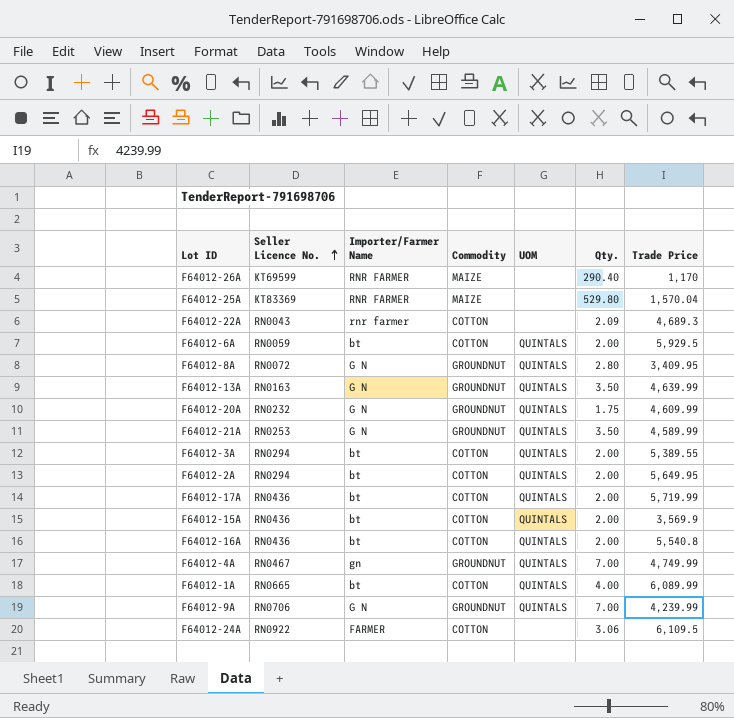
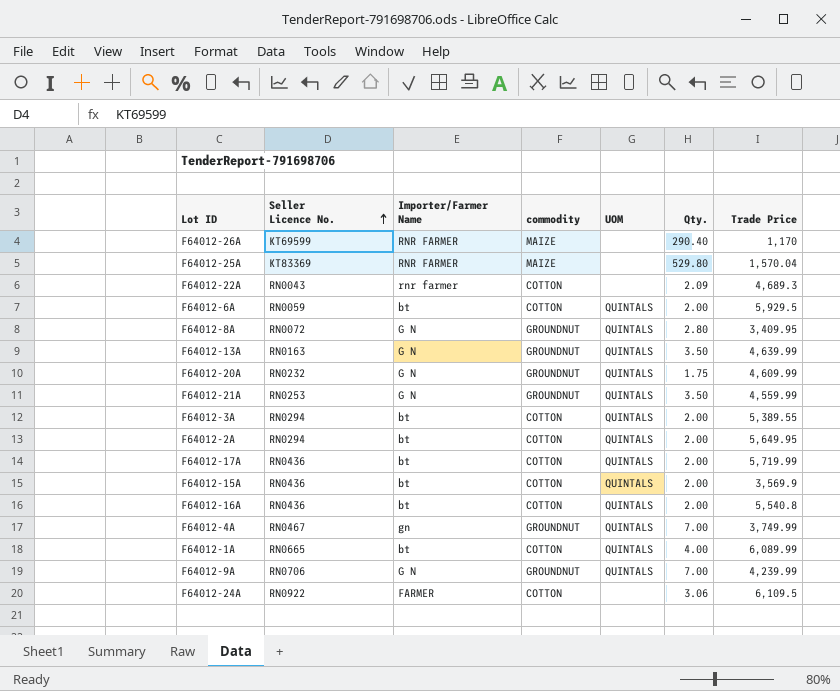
column name: Commodity -> commodity
F64012-21A | Trade Price: 4,589.99 -> 4,559.99
F64012-4A | Trade Price: 4,749.99 -> 3,749.99

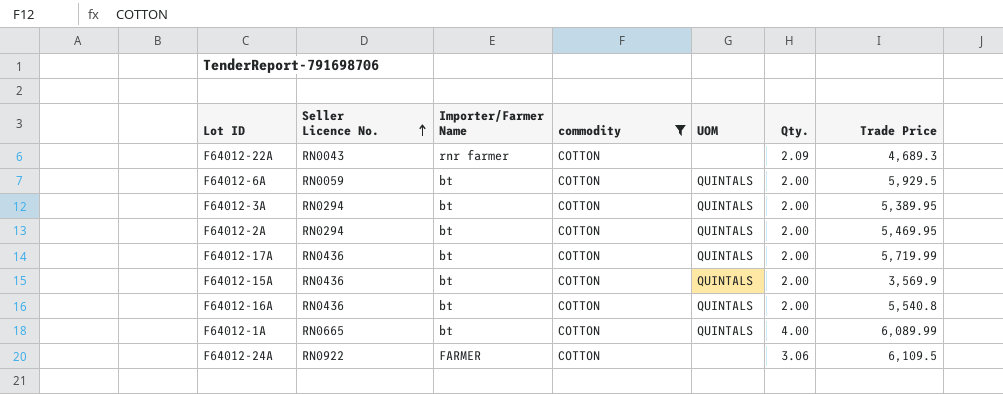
filter: none -> commodity = COTTON
F64012-3A | Trade Price: 5,389.55 -> 5,389.95
F64012-2A | Trade Price: 5,649.95 -> 5,469.95

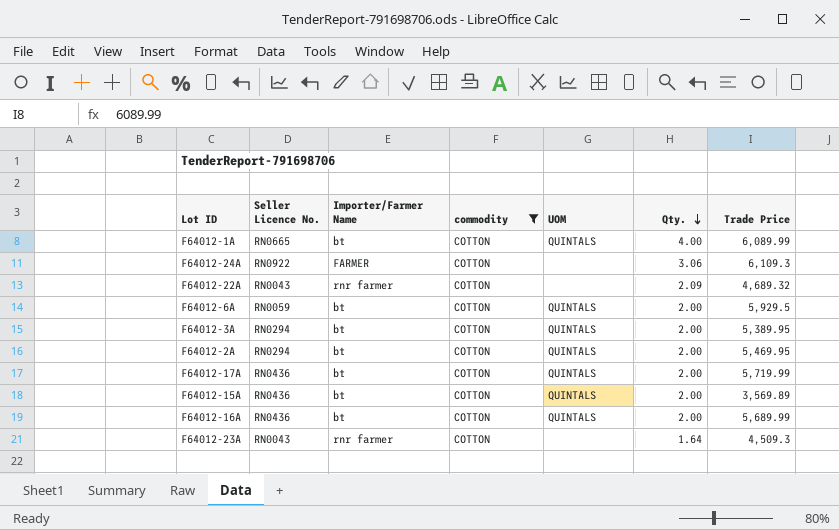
row order: Seller Licence No. ascending -> Qty. descending
F64012-24A | Trade Price: 6,109.5 -> 6,109.3
F64012-22A | Trade Price: 4,689.3 -> 4,689.32
F64012-15A | Trade Price: 3,569.9 -> 3,569.89
F64012-16A | Trade Price: 5,540.8 -> 5,689.99
row F64012-23A: none -> RN0043 | rnr farmer | COTTON | none | 1.64 | 4,509.3

